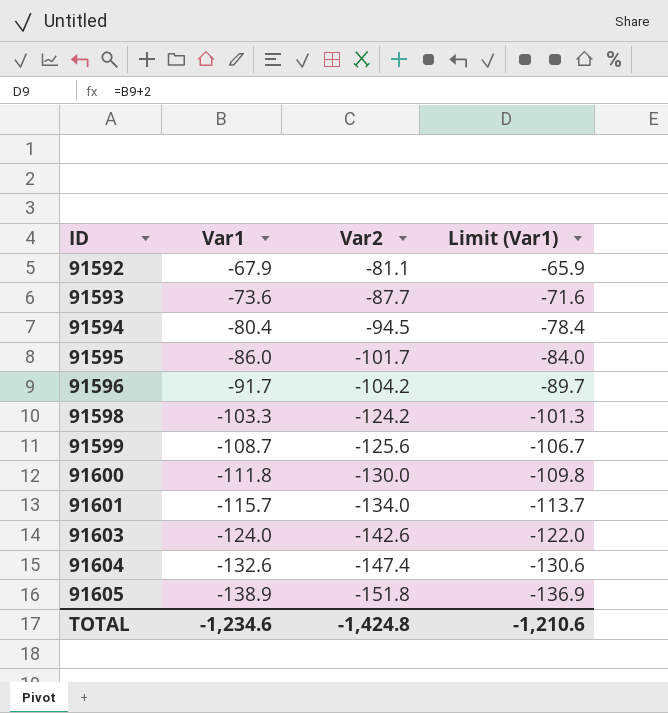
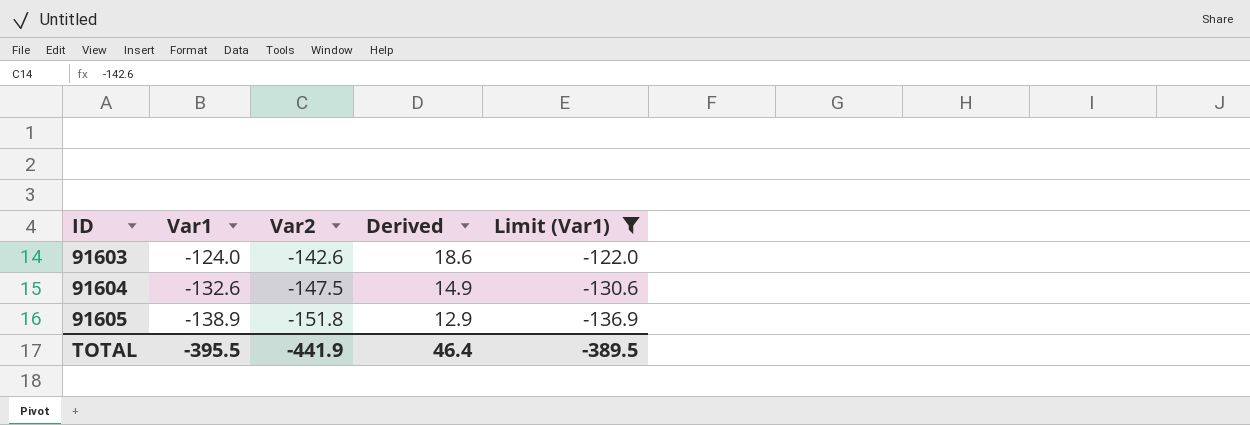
filter: none -> Limit (Var1) <= -122.0
column Derived | formula: none -> [Var1] - [Var2]
91604 | Var2: -147.4 -> -147.5
TOTAL | Var1: -1,234.6 -> -395.5
TOTAL | Var2: -1,424.8 -> -441.9
TOTAL | Limit (Var1): -1,210.6 -> -389.5

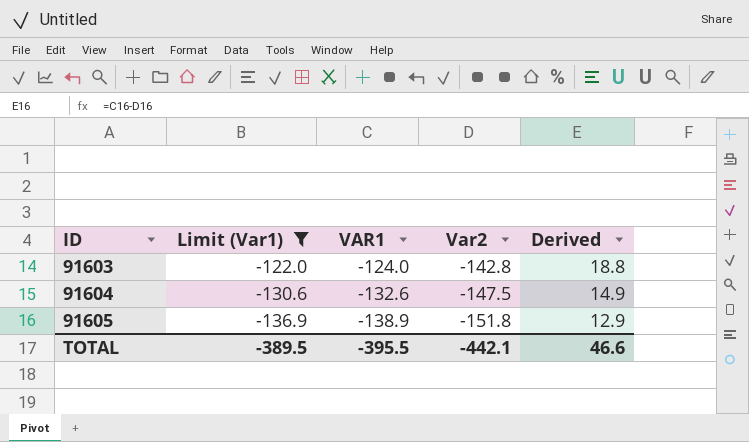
column Limit (Var1) | position: 5 -> 2
column name: Var1 -> VAR1
91603 | Var2: -142.6 -> -142.8
91603 | Derived: 18.6 -> 18.8
TOTAL | Var2: -441.9 -> -442.1
TOTAL | Derived: 46.4 -> 46.6

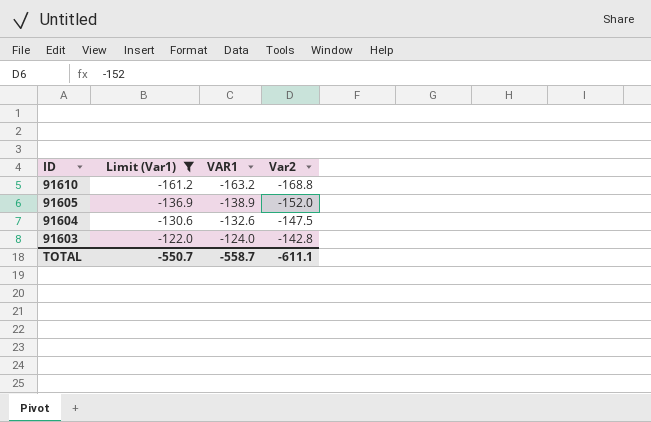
row order: ID ascending -> ID descending
column Derived | formula: [VAR1] - [Var2] -> none
row 91610: none -> -161.2 | -163.2 | -168.8
91605 | Var2: -151.8 -> -152.0
TOTAL | Limit (Var1): -389.5 -> -550.7
TOTAL | VAR1: -395.5 -> -558.7
TOTAL | Var2: -442.1 -> -611.1

